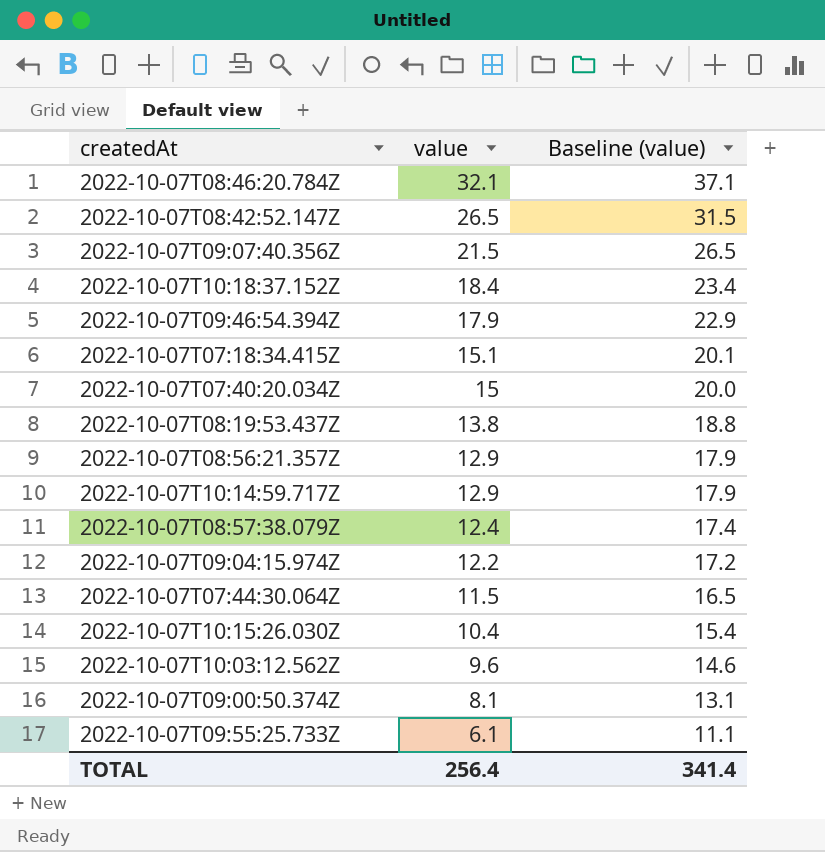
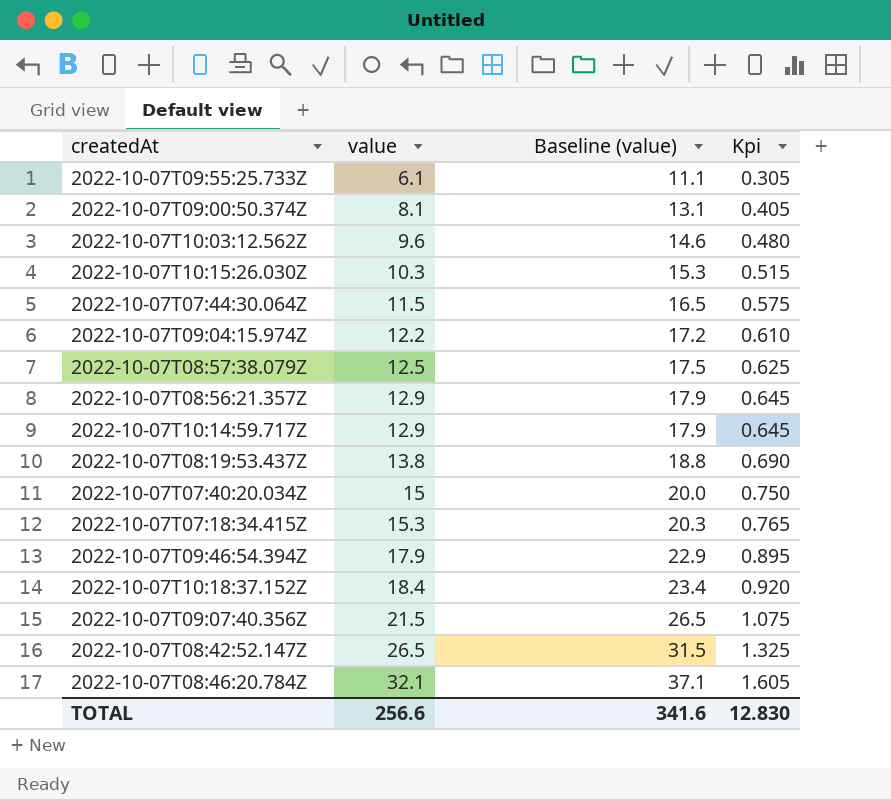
row order: value descending -> value ascending
column Kpi | formula: none -> [value] * 0.05
2022-10-07T10:15:26.030Z | value: 10.4 -> 10.3
2022-10-07T10:15:26.030Z | Baseline (value): 15.4 -> 15.3
2022-10-07T08:57:38.079Z | value: 12.4 -> 12.5
2022-10-07T08:57:38.079Z | Baseline (value): 17.4 -> 17.5
2022-10-07T07:18:34.415Z | value: 15.1 -> 15.3
2022-10-07T07:18:34.415Z | Baseline (value): 20.1 -> 20.3
TOTAL | value: 256.4 -> 256.6
TOTAL | Baseline (value): 341.4 -> 341.6

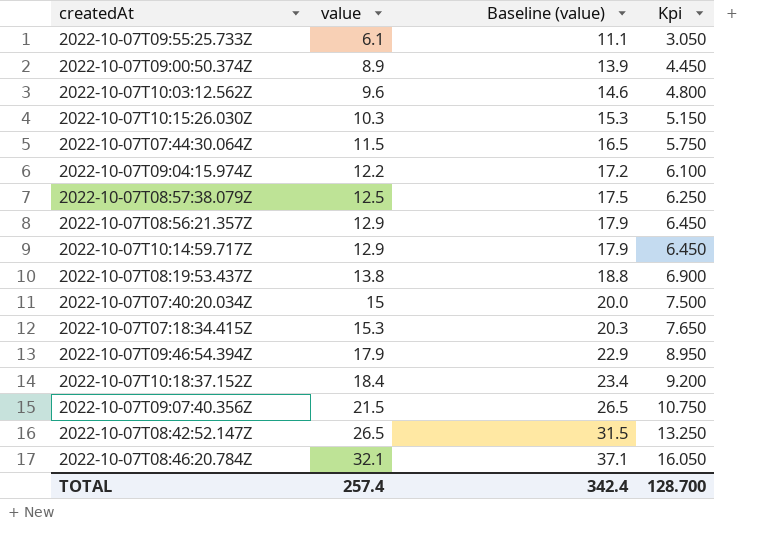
column Kpi | formula: [value] * 0.05 -> [value] * 0.5
2022-10-07T09:00:50.374Z | value: 8.1 -> 8.9
2022-10-07T09:00:50.374Z | Baseline (value): 13.1 -> 13.9
TOTAL | value: 256.6 -> 257.4
TOTAL | Baseline (value): 341.6 -> 342.4
TOTAL | Kpi: 12.830 -> 128.700

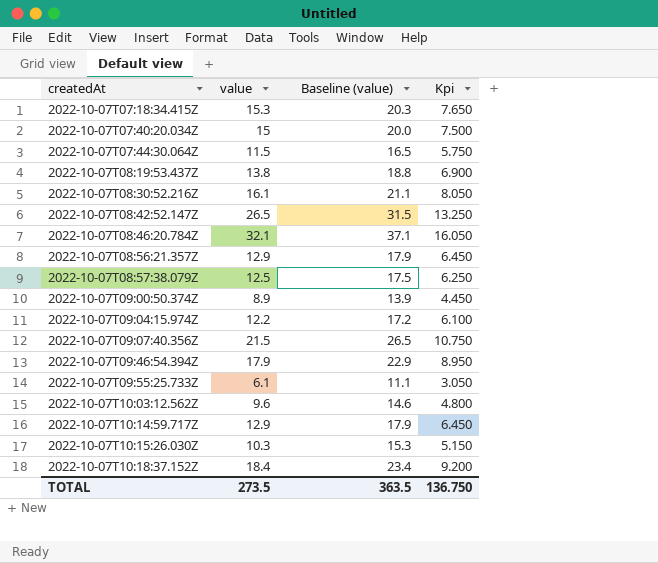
row order: value ascending -> createdAt ascending
row 2022-10-07T08:30:52.216Z: none -> 16.1 | 21.1 | 8.050
TOTAL | value: 257.4 -> 273.5
TOTAL | Baseline (value): 342.4 -> 363.5
TOTAL | Kpi: 128.700 -> 136.750

